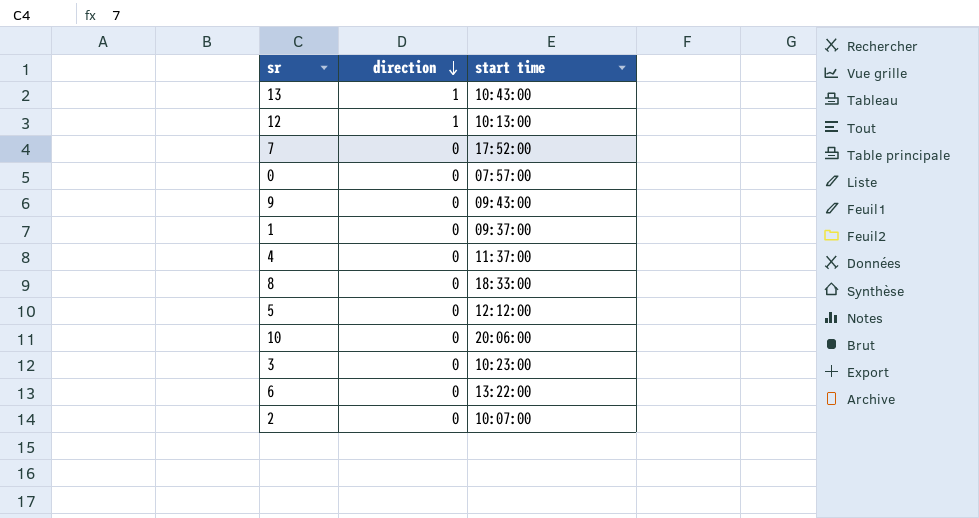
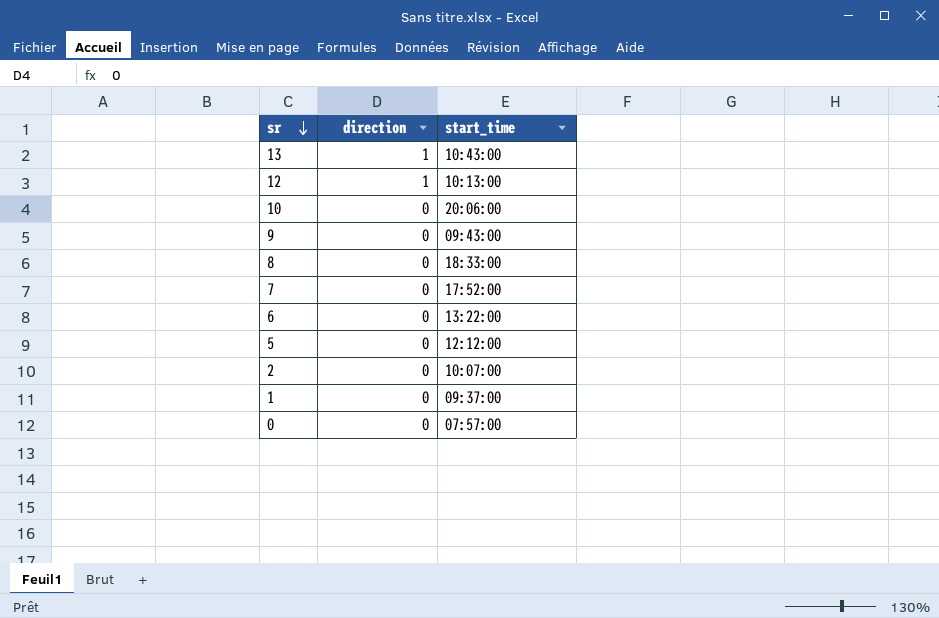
row order: direction descending -> sr descending
column name: start time -> start_time
row 4: 0 | 11:37:00 -> none
row 3: 0 | 10:23:00 -> none

